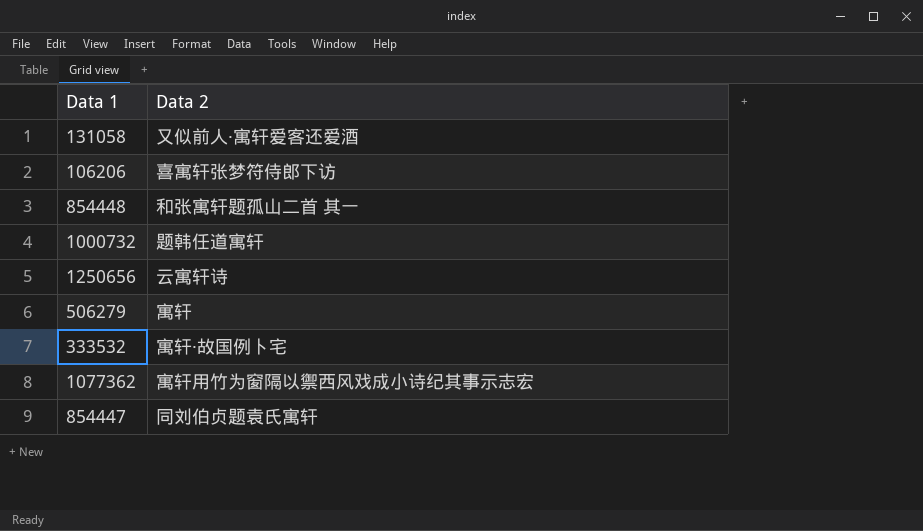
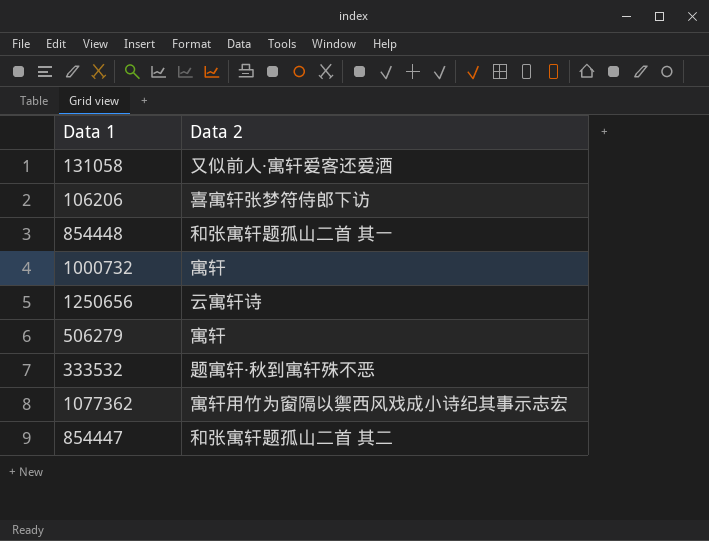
1000732 | Data 2: 题韩任道寓轩 -> 寓轩
333532 | Data 2: 寓轩·故国例卜宅 -> 题寓轩·秋到寓轩殊不恶
854447 | Data 2: 同刘伯贞题袁氏寓轩 -> 和张寓轩题孤山二首 其二

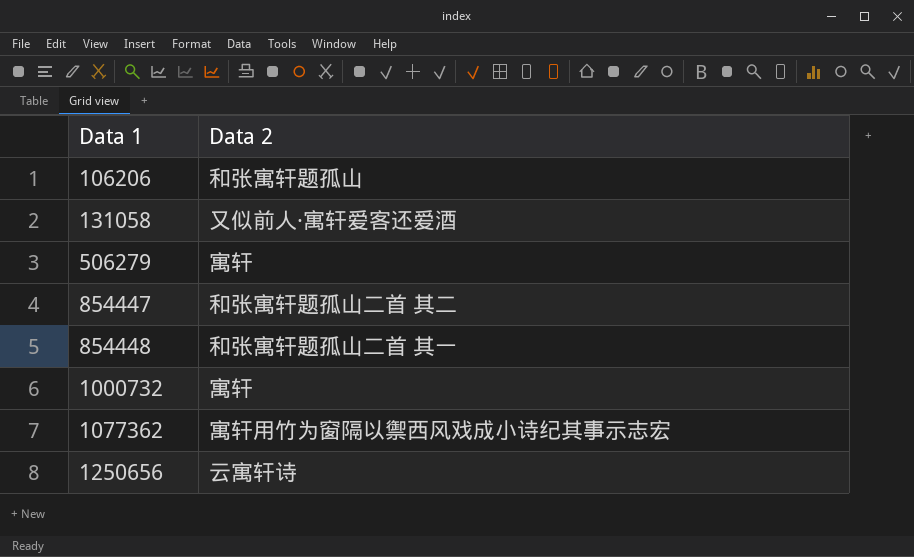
row order: none -> Data 1 ascending
row 333532: 题寓轩·秋到寓轩殊不恶 -> none
106206 | Data 2: 喜寓轩张梦符侍郎下访 -> 和张寓轩题孤山

